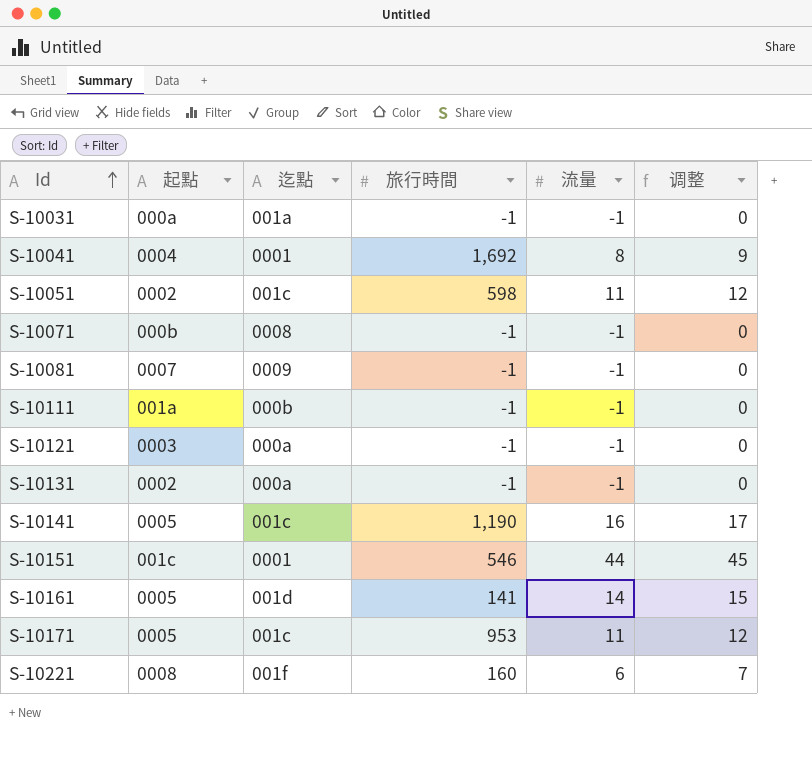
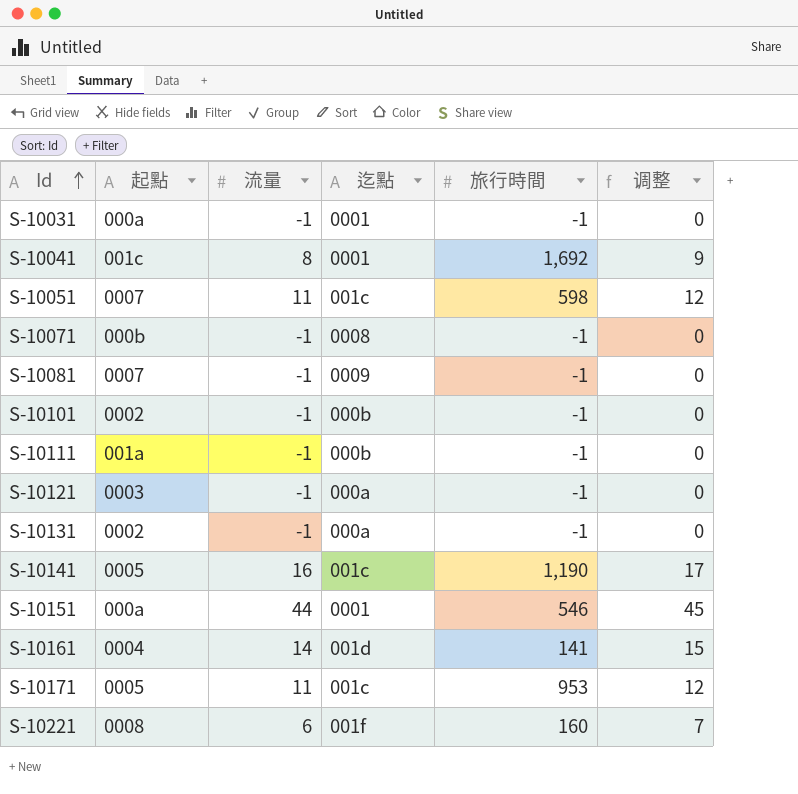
column 流量 | position: 5 -> 3
S-10031 | 迄點: 001a -> 0001
S-10041 | 起點: 0004 -> 001c
S-10051 | 起點: 0002 -> 0007
row S-10101: none -> 0002 | -1 | 000b | -1 | 0
S-10151 | 起點: 001c -> 000a
S-10161 | 起點: 0005 -> 0004

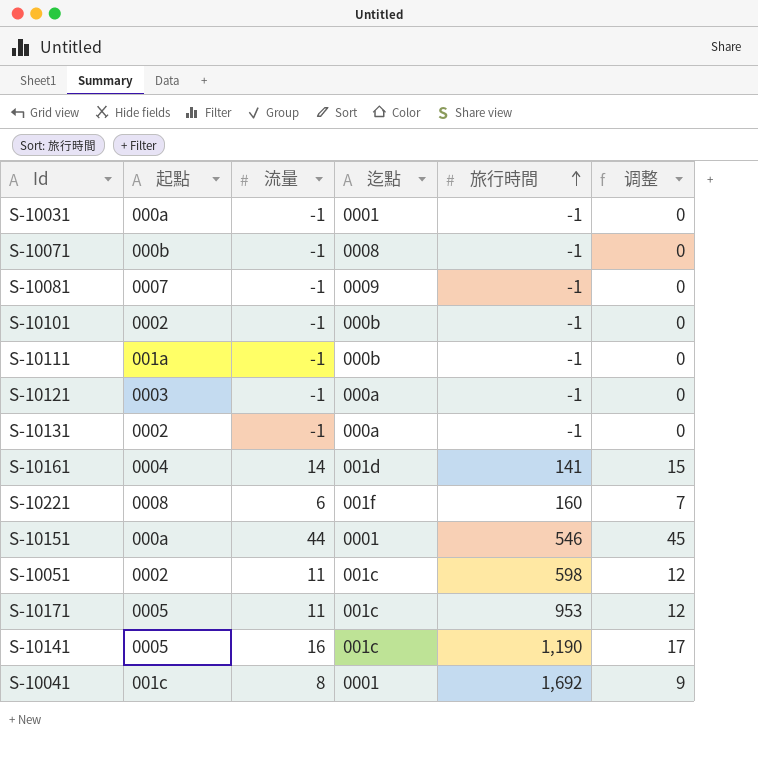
row order: Id ascending -> 旅行時間 ascending
S-10051 | 起點: 0007 -> 0002

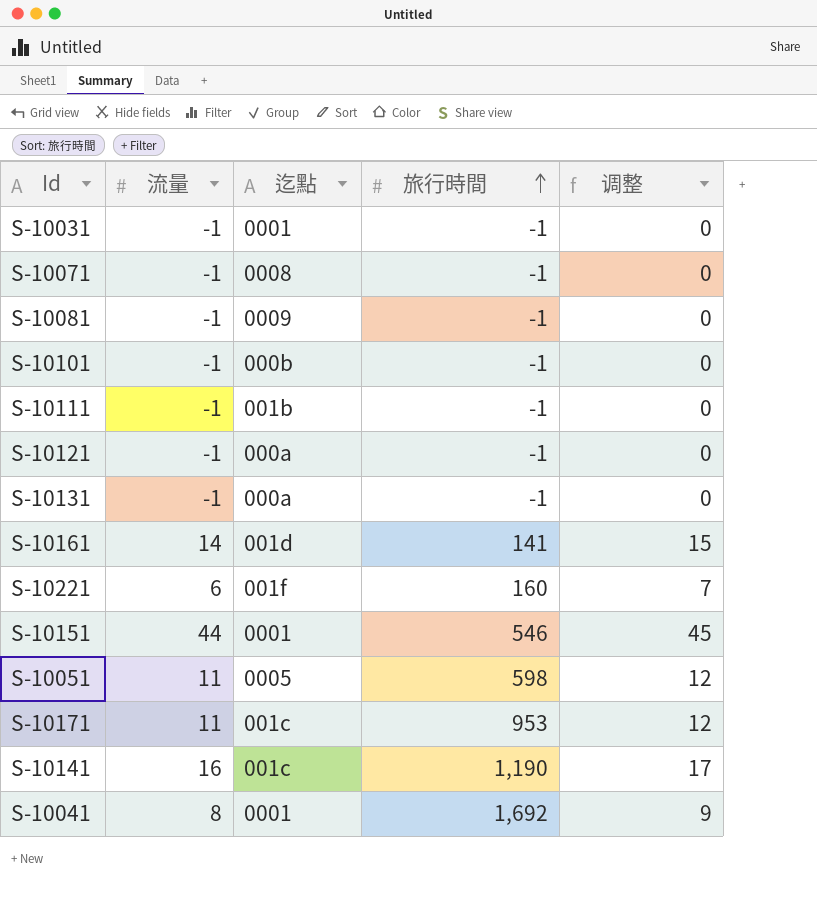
column 起點 | position: 2 -> none
S-10111 | 迄點: 000b -> 001b
S-10051 | 迄點: 001c -> 0005

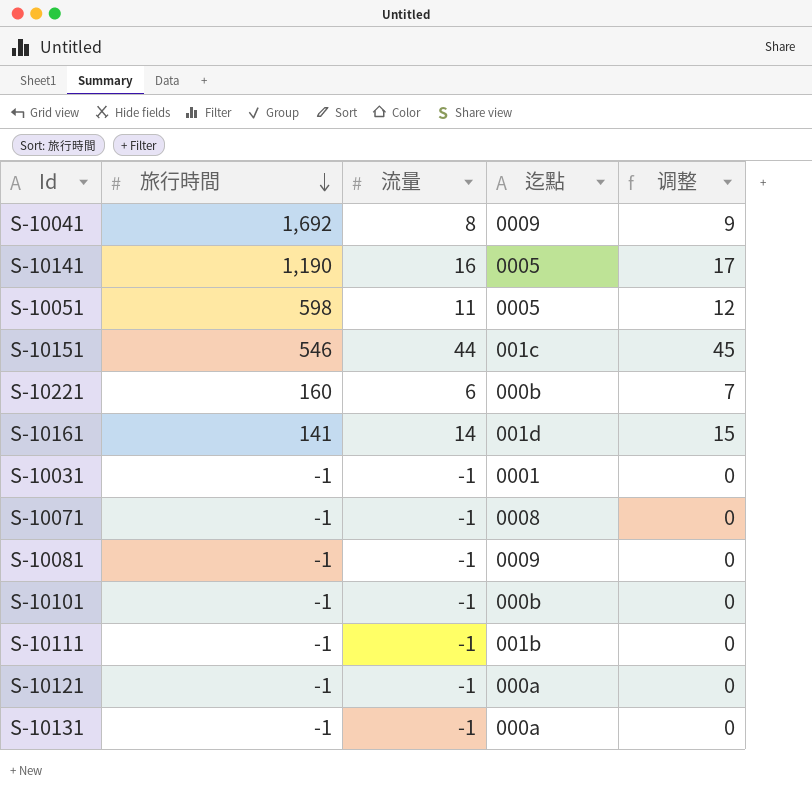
row order: 旅行時間 ascending -> 旅行時間 descending
column 旅行時間 | position: 4 -> 2
row S-10171: 11 | 001c | 953 | 12 -> none
S-10041 | 迄點: 0001 -> 0009
S-10141 | 迄點: 001c -> 0005
S-10151 | 迄點: 0001 -> 001c
S-10221 | 迄點: 001f -> 000b

